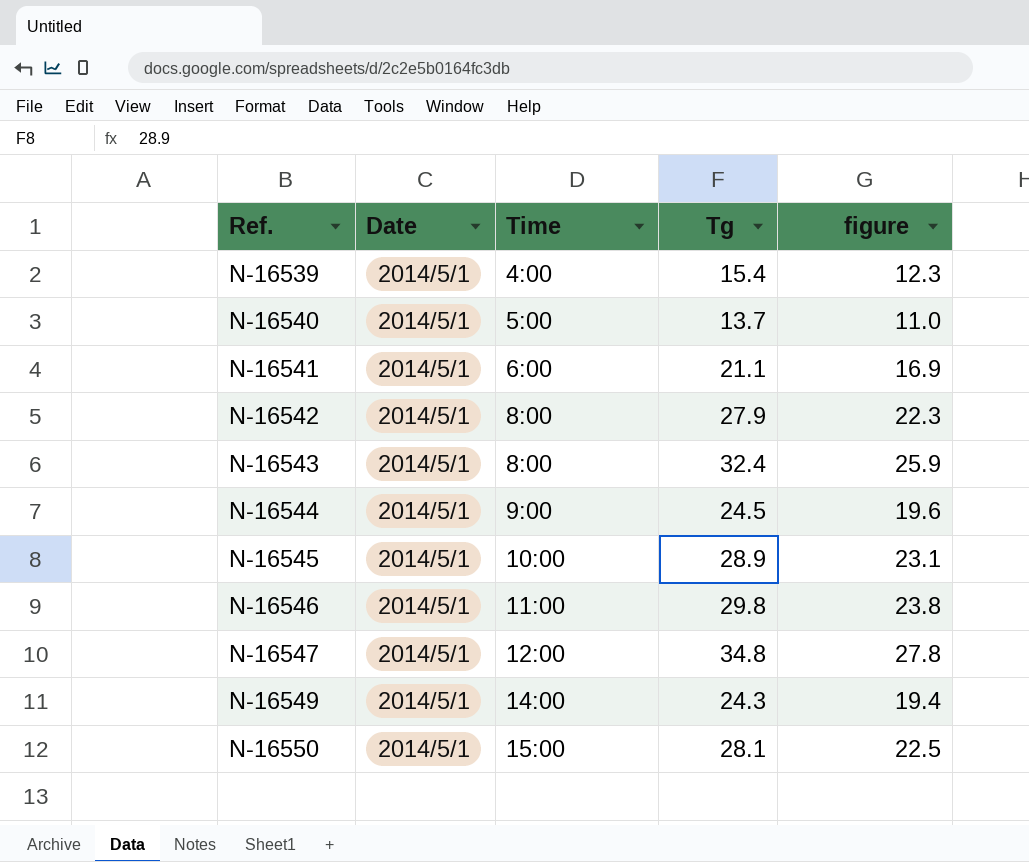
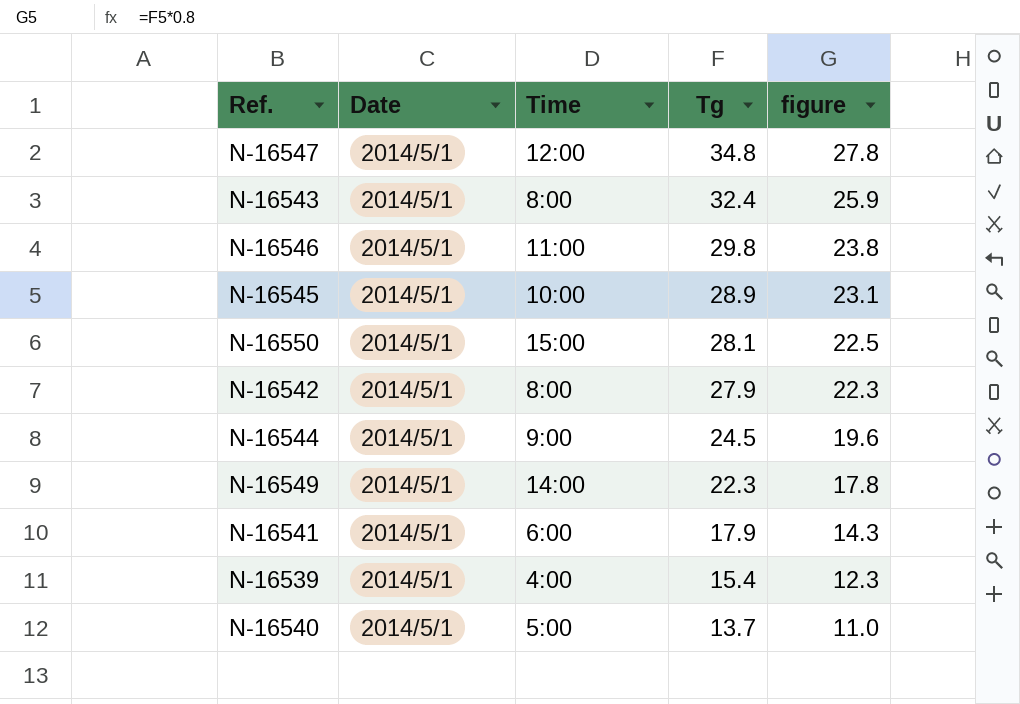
row order: Ref. ascending -> Tg descending
N-16549 | Tg: 24.3 -> 22.3
N-16549 | figure: 19.4 -> 17.8
N-16541 | Tg: 21.1 -> 17.9
N-16541 | figure: 16.9 -> 14.3

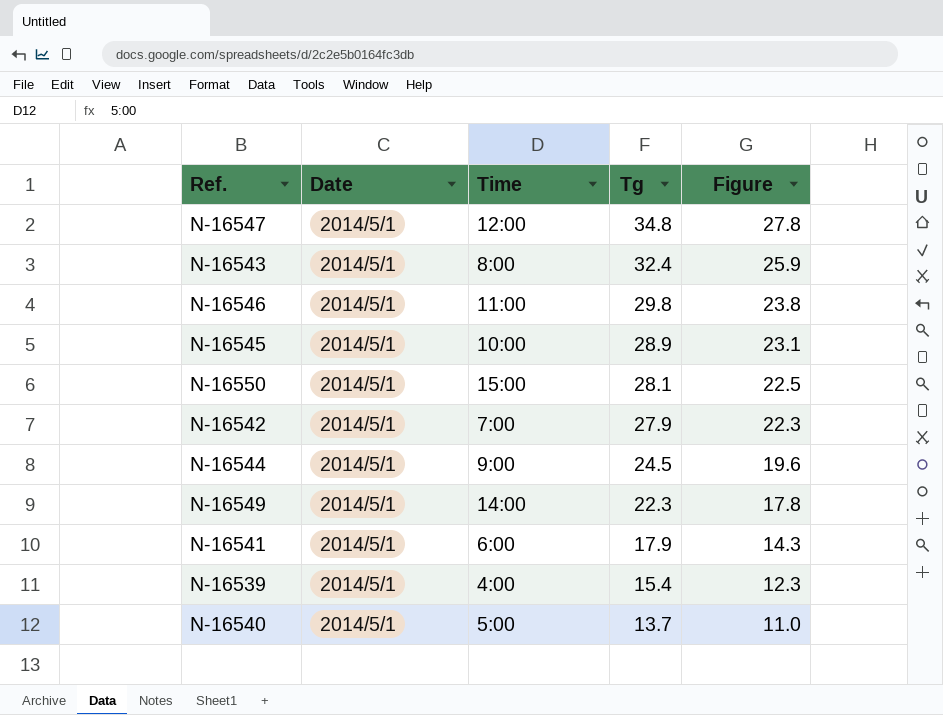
column name: figure -> Figure
N-16542 | Time: 8:00 -> 7:00

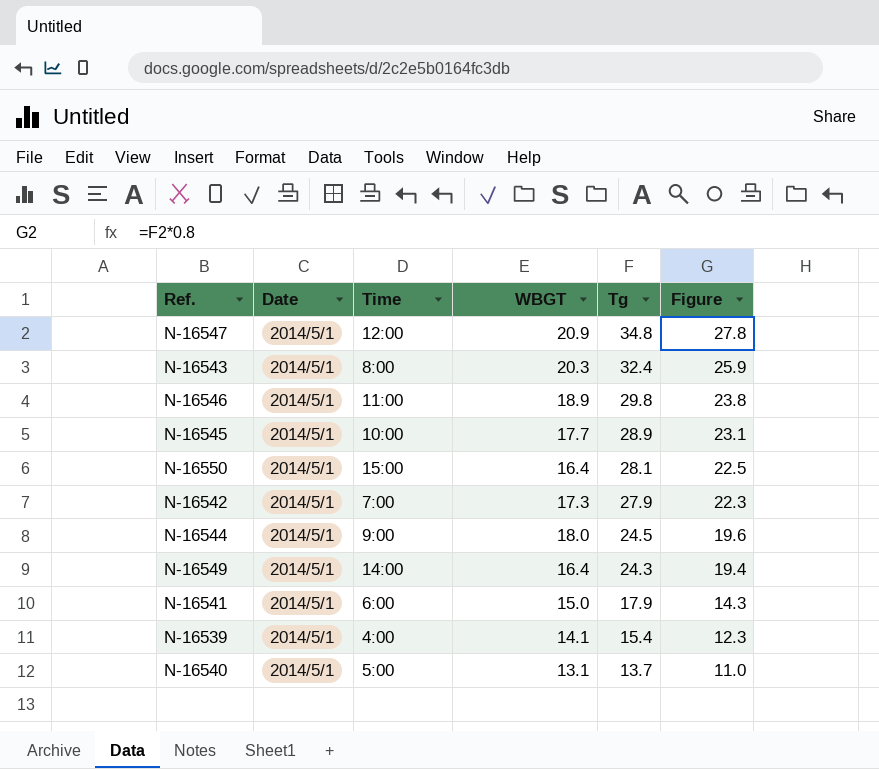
column WBGT | position: none -> 4
N-16549 | Tg: 22.3 -> 24.3
N-16549 | Figure: 17.8 -> 19.4

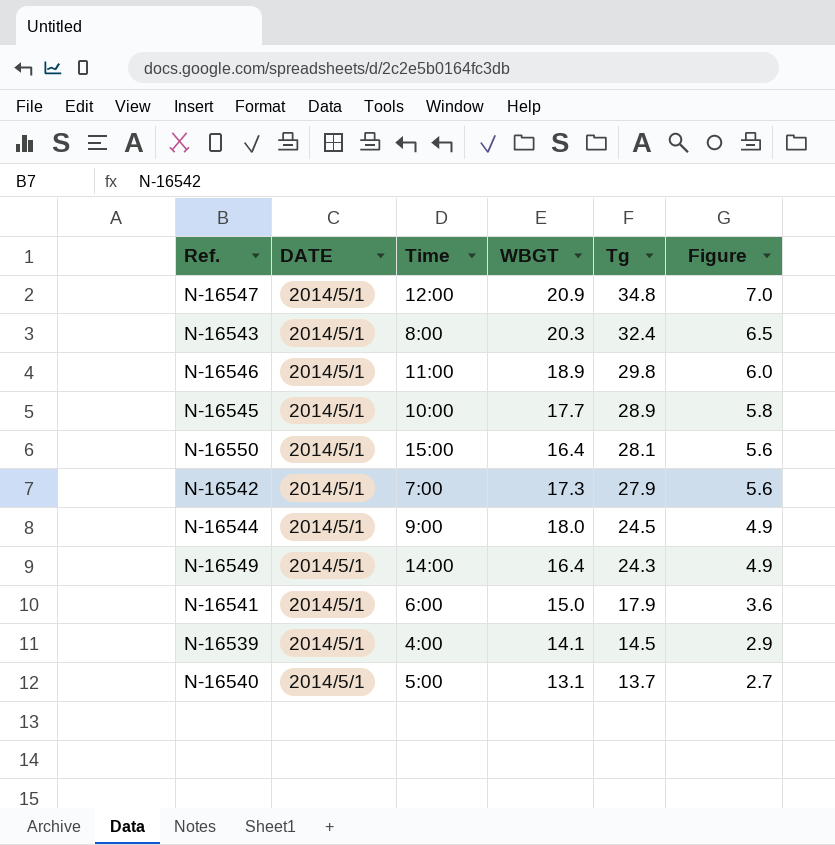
column name: Date -> DATE
column Figure | formula: [Tg] * 0.8 -> [Tg] * 0.2
N-16539 | Tg: 15.4 -> 14.5

